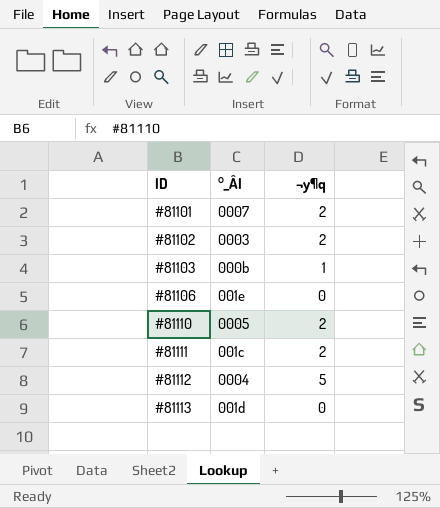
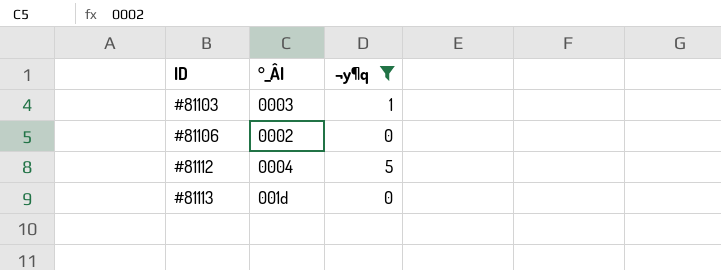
filter: none -> ¬y¶q != 2
#81103 | °_ÂI: 000b -> 0003
#81106 | °_ÂI: 001e -> 0002

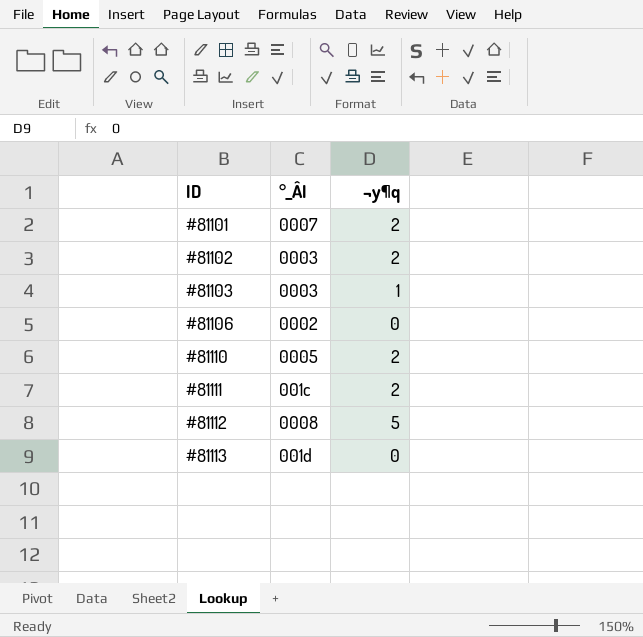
filter: ¬y¶q != 2 -> none
#81112 | °_ÂI: 0004 -> 0008

